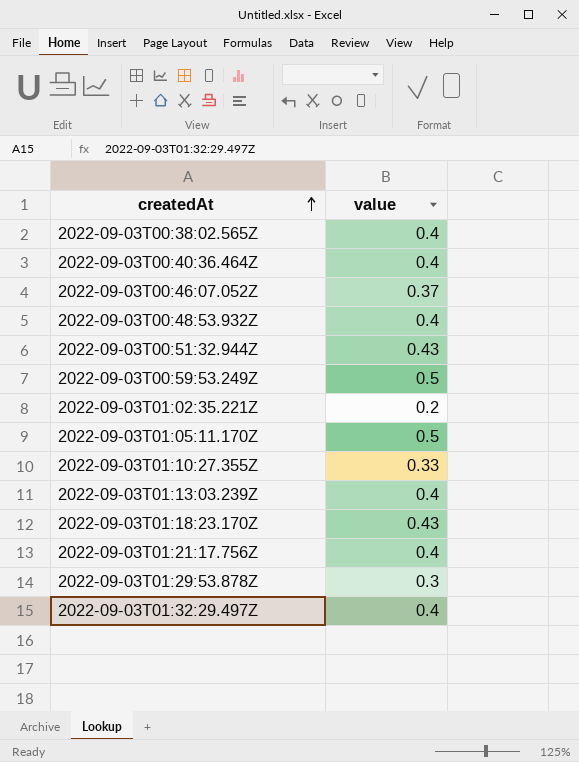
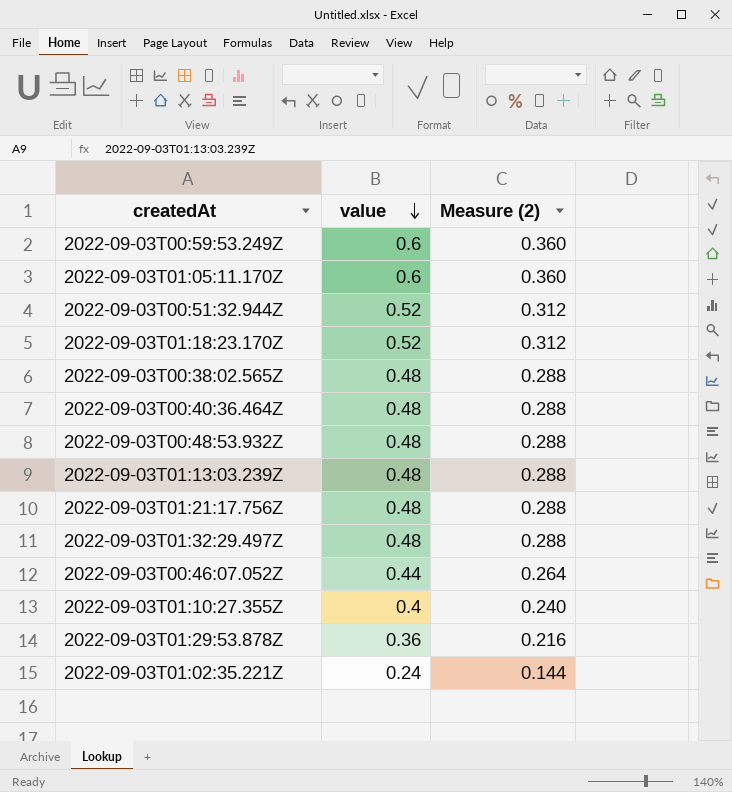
row order: createdAt ascending -> value descending
column Measure (2) | formula: none -> [value] * 0.6
2022-09-03T00:59:53.249Z | value: 0.5 -> 0.6
2022-09-03T01:05:11.170Z | value: 0.5 -> 0.6
2022-09-03T00:51:32.944Z | value: 0.43 -> 0.52
2022-09-03T01:18:23.170Z | value: 0.43 -> 0.52
2022-09-03T00:38:02.565Z | value: 0.4 -> 0.48
2022-09-03T00:40:36.464Z | value: 0.4 -> 0.48
2022-09-03T00:48:53.932Z | value: 0.4 -> 0.48
2022-09-03T01:13:03.239Z | value: 0.4 -> 0.48
2022-09-03T01:21:17.756Z | value: 0.4 -> 0.48
2022-09-03T01:32:29.497Z | value: 0.4 -> 0.48
2022-09-03T00:46:07.052Z | value: 0.37 -> 0.44
2022-09-03T01:10:27.355Z | value: 0.33 -> 0.4
2022-09-03T01:29:53.878Z | value: 0.3 -> 0.36
2022-09-03T01:02:35.221Z | value: 0.2 -> 0.24

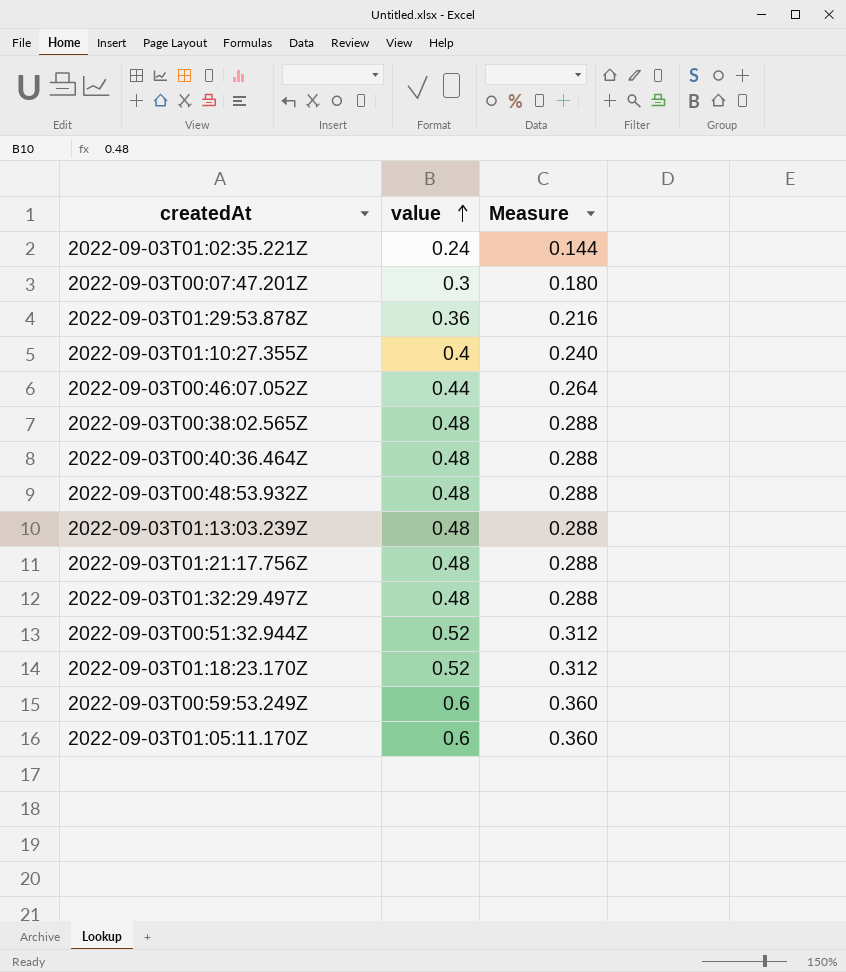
row order: value descending -> value ascending
column name: Measure (2) -> Measure
row 2022-09-03T00:07:47.201Z: none -> 0.3 | 0.180

